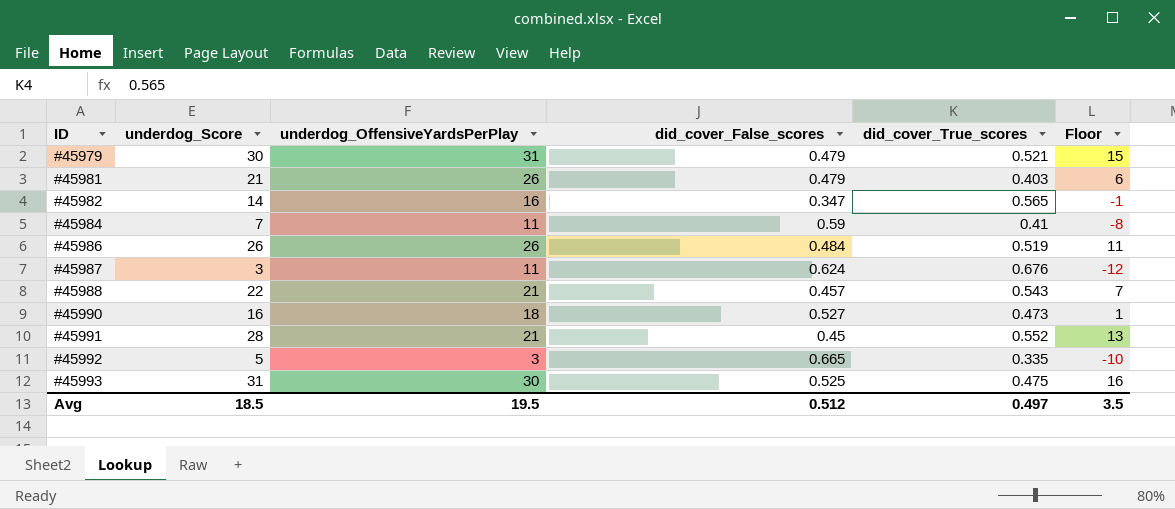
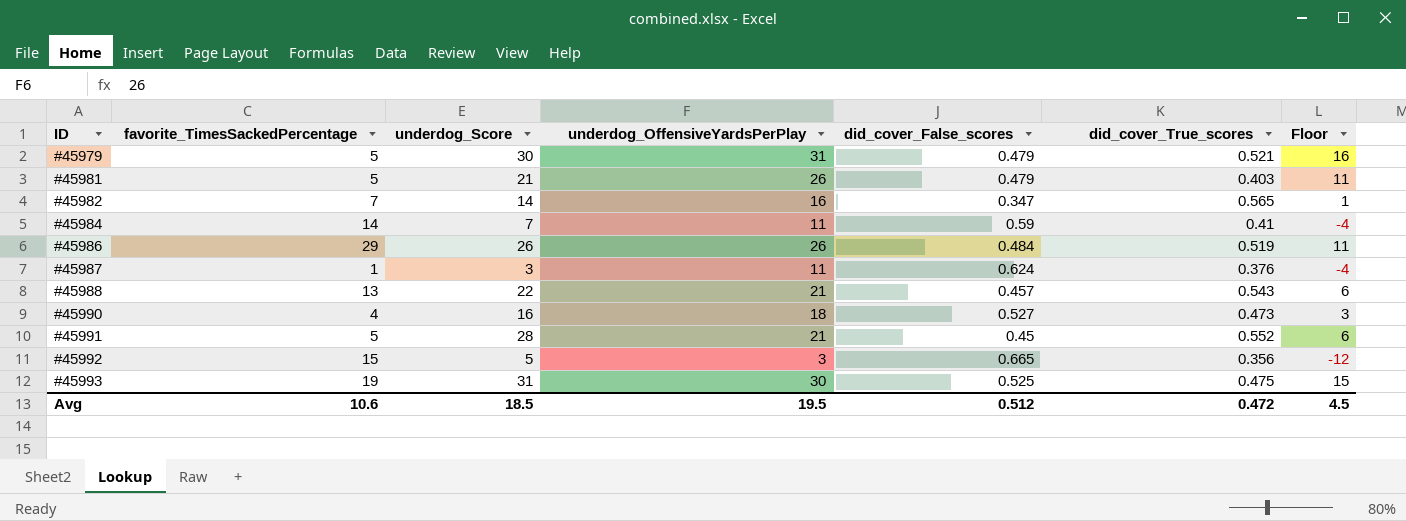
column favorite_TimesSackedPercentage | position: none -> 2
column Floor | formula: [underdog_Score] - 15 -> [underdog_OffensiveYardsPerPlay] - 15
#45987 | did_cover_True_scores: 0.676 -> 0.376
#45992 | did_cover_True_scores: 0.335 -> 0.356
Avg | did_cover_True_scores: 0.497 -> 0.472
Avg | Floor: 3.5 -> 4.5

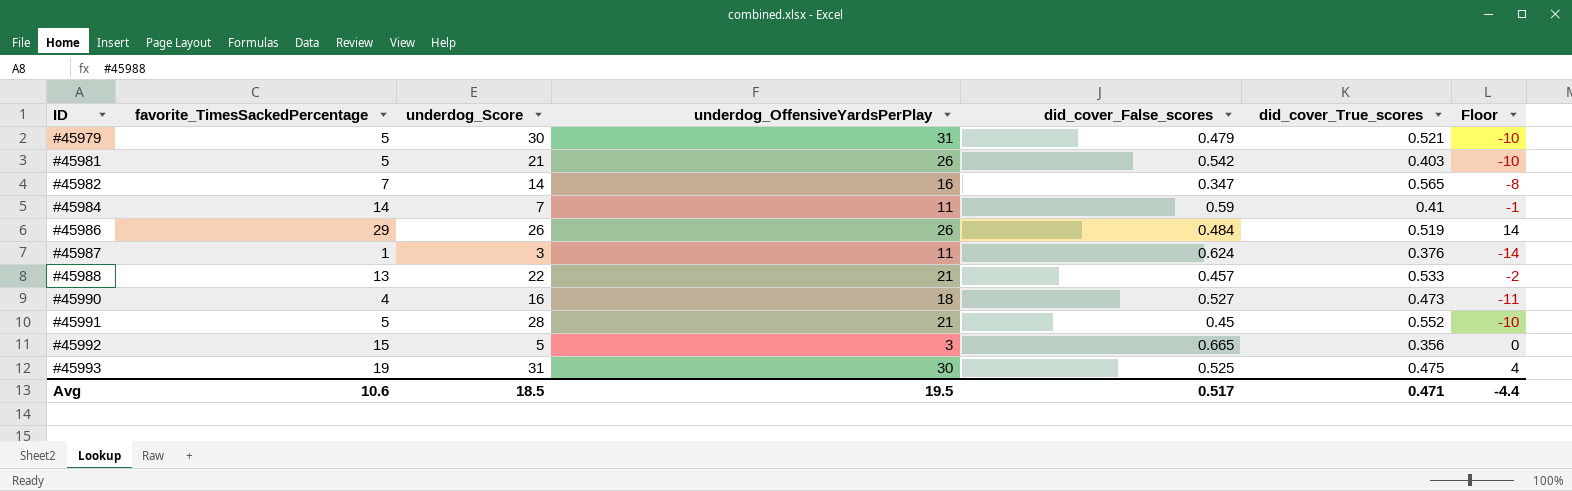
column Floor | formula: [underdog_OffensiveYardsPerPlay] - 15 -> [favorite_TimesSackedPercentage] - 15
#45981 | did_cover_False_scores: 0.479 -> 0.542
#45988 | did_cover_True_scores: 0.543 -> 0.533
Avg | did_cover_False_scores: 0.512 -> 0.517
Avg | did_cover_True_scores: 0.472 -> 0.471
Avg | Floor: 4.5 -> -4.4

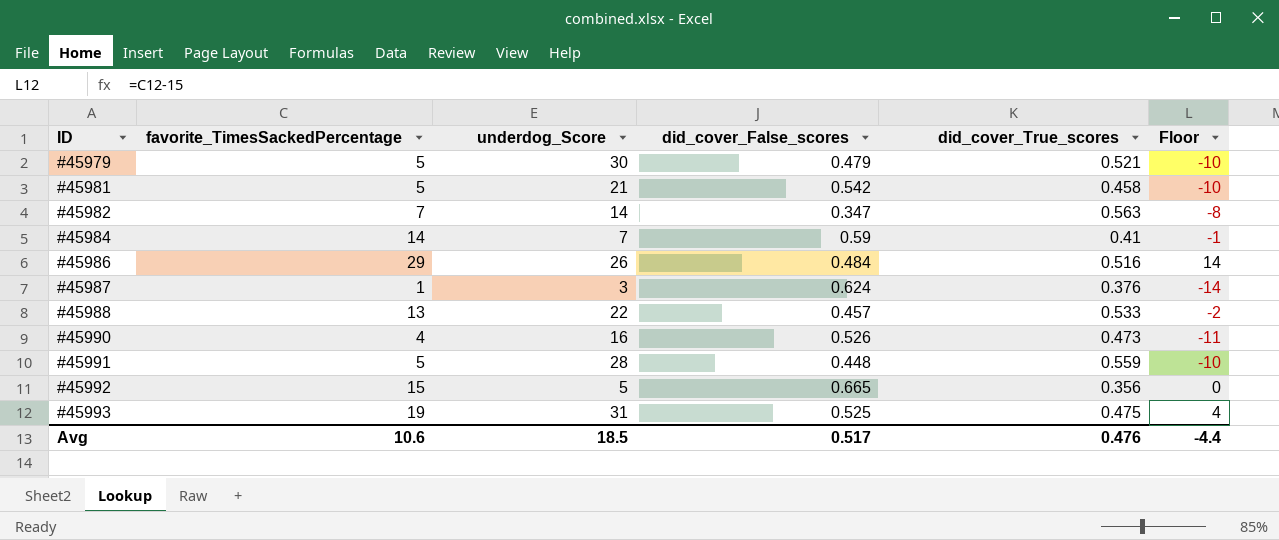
column underdog_OffensiveYardsPerPlay | position: 4 -> none
#45981 | did_cover_True_scores: 0.403 -> 0.458
#45982 | did_cover_True_scores: 0.565 -> 0.563
#45986 | did_cover_True_scores: 0.519 -> 0.516
#45990 | did_cover_False_scores: 0.527 -> 0.526
#45991 | did_cover_False_scores: 0.45 -> 0.448
#45991 | did_cover_True_scores: 0.552 -> 0.559
Avg | did_cover_True_scores: 0.471 -> 0.476

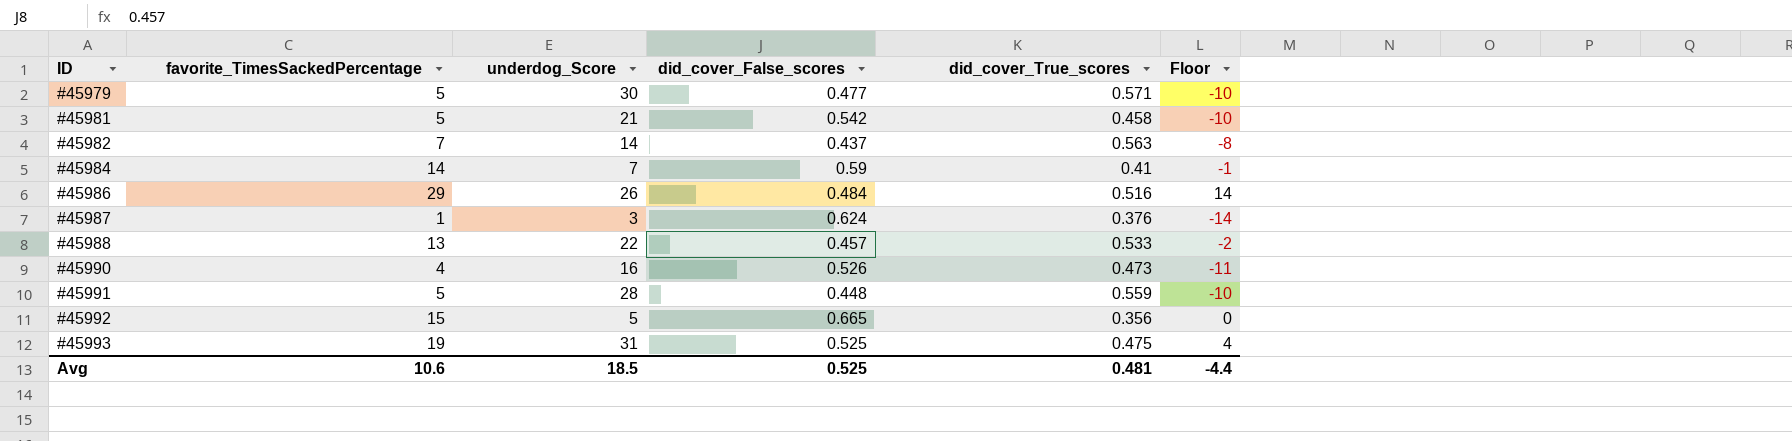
#45979 | did_cover_False_scores: 0.479 -> 0.477
#45979 | did_cover_True_scores: 0.521 -> 0.571
#45982 | did_cover_False_scores: 0.347 -> 0.437
Avg | did_cover_False_scores: 0.517 -> 0.525
Avg | did_cover_True_scores: 0.476 -> 0.481

